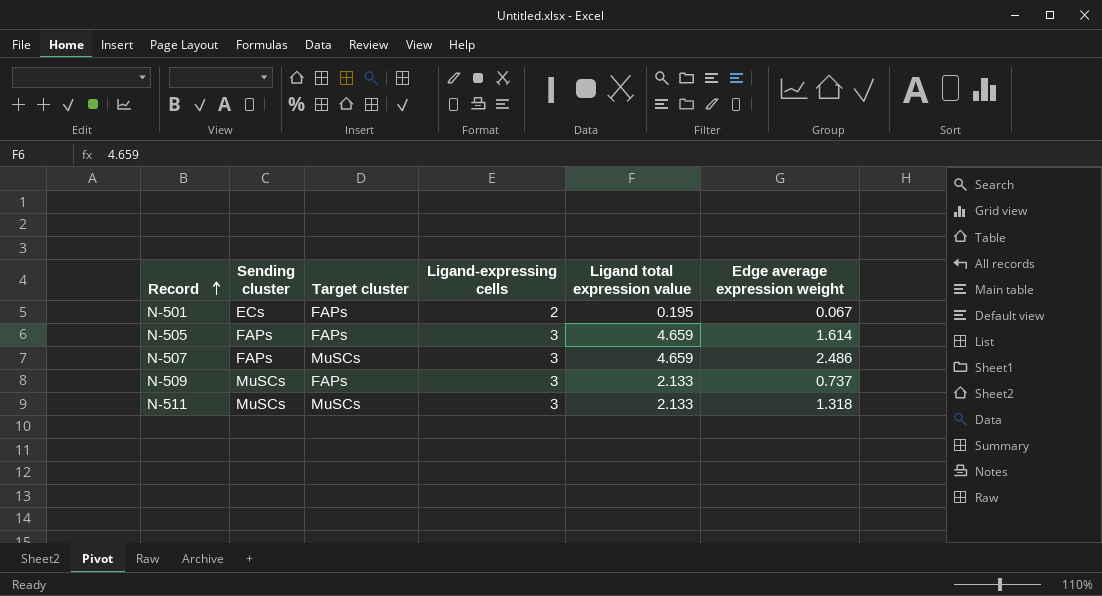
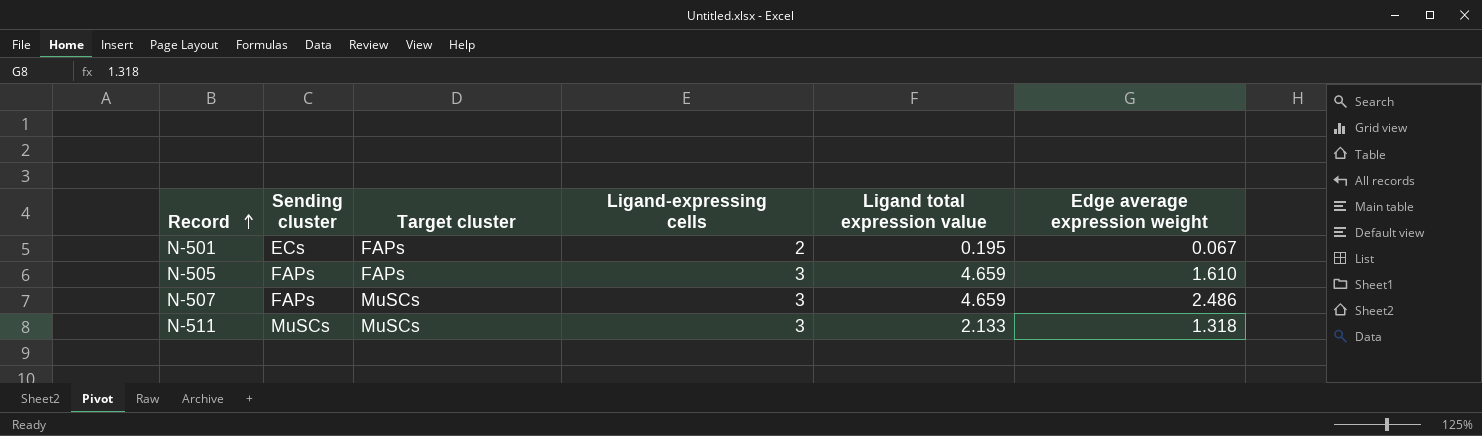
row N-509: MuSCs | FAPs | 3 | 2.133 | 0.737 -> none
N-505 | Edge average expression weight: 1.614 -> 1.610

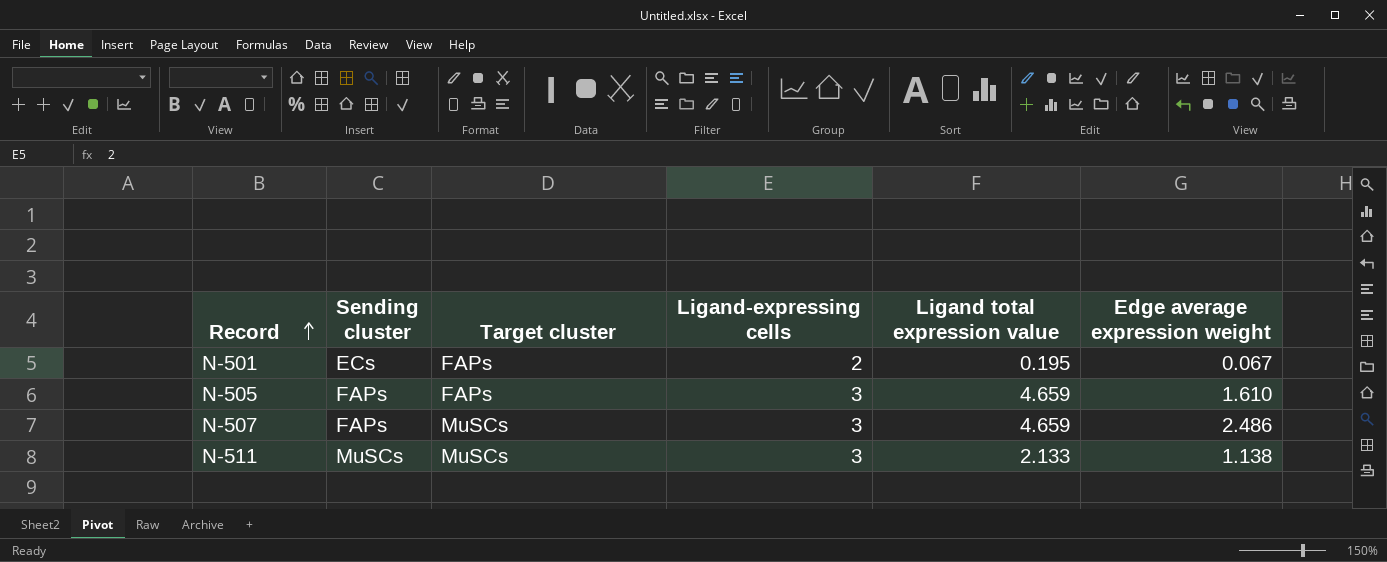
N-511 | Edge average expression weight: 1.318 -> 1.138

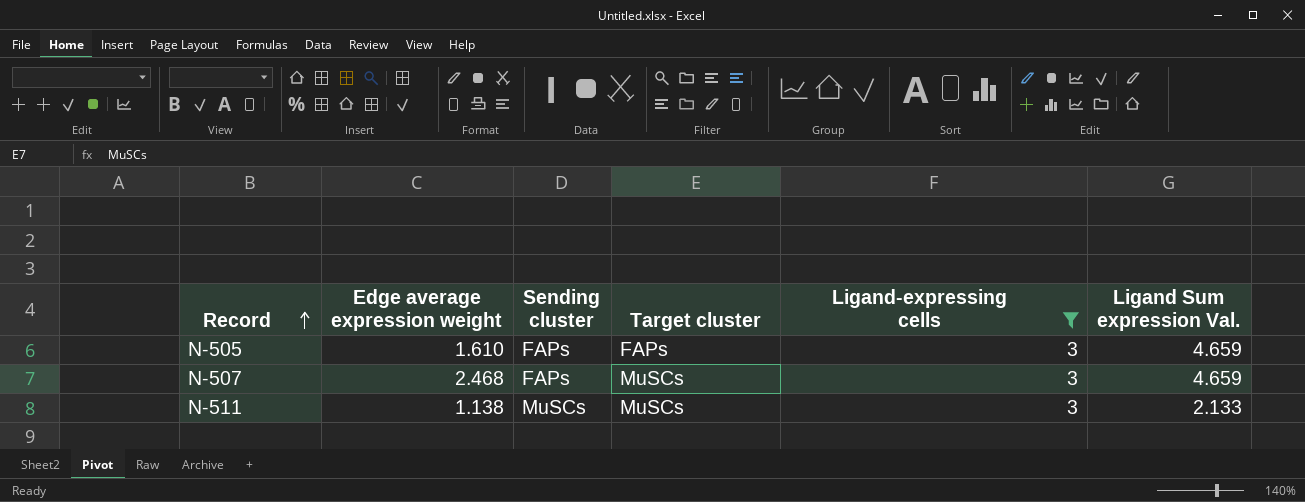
filter: none -> Ligand-expressing cells = 3
column Edge average expression weight | position: 6 -> 2
column name: Ligand total expression value -> Ligand Sum expression Val.
N-507 | Edge average expression weight: 2.486 -> 2.468

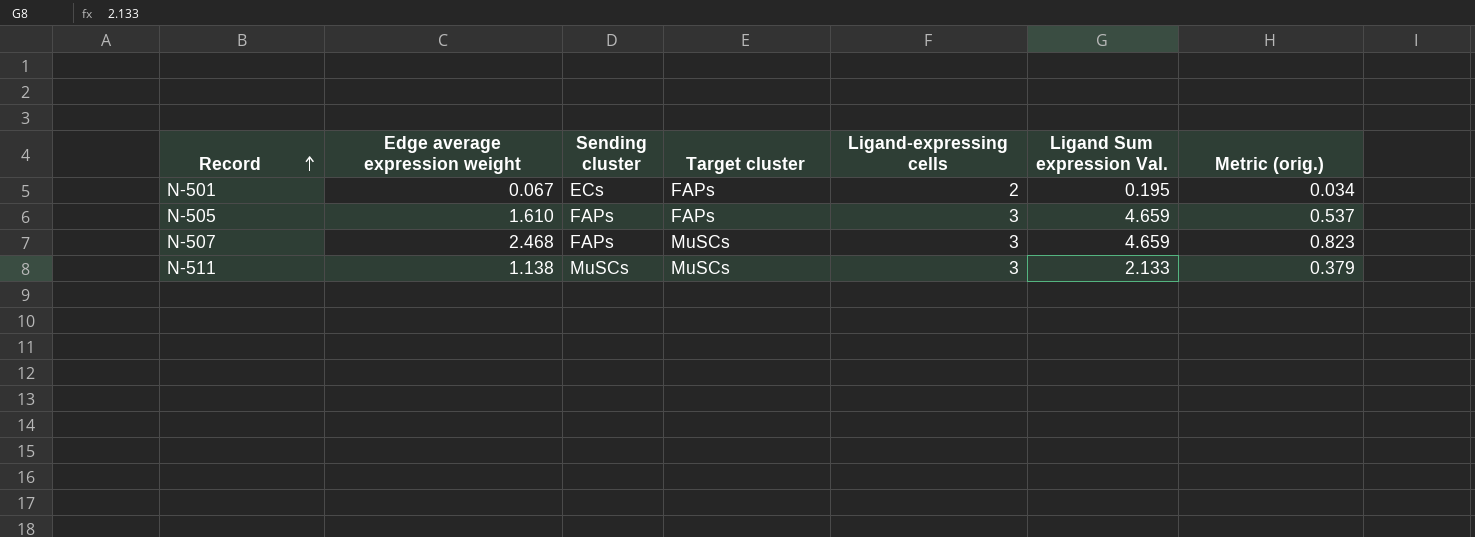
filter: Ligand-expressing cells = 3 -> none
column Metric (orig.) | formula: none -> [Edge average expression weight] / [Ligand-expressing cells]

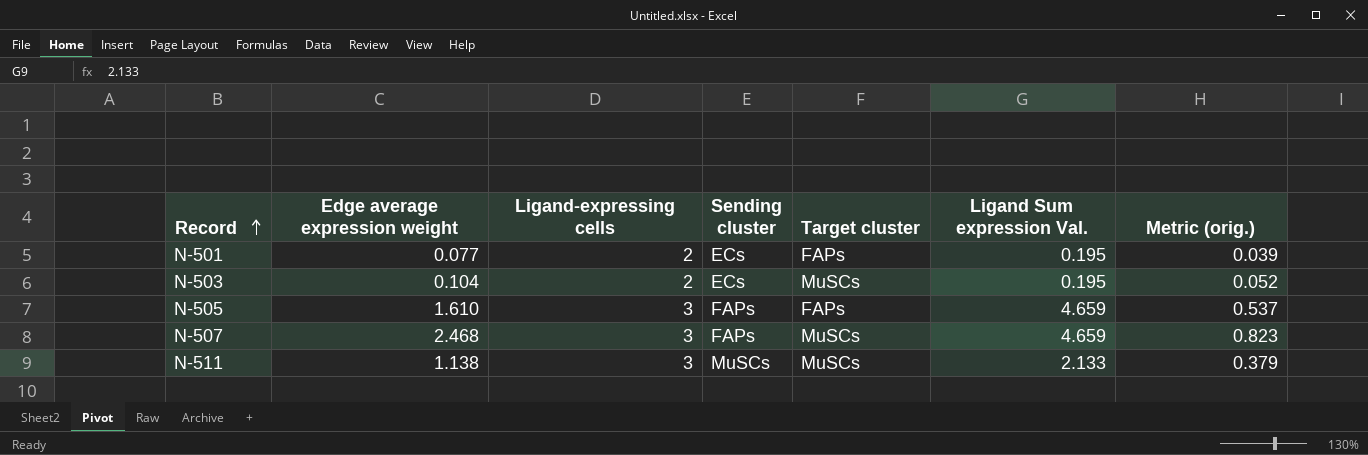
column Ligand-expressing cells | position: 5 -> 3
N-501 | Edge average expression weight: 0.067 -> 0.077
N-501 | Metric (orig.): 0.034 -> 0.039
row N-503: none -> 0.104 | 2 | ECs | MuSCs | 0.195 | 0.052

